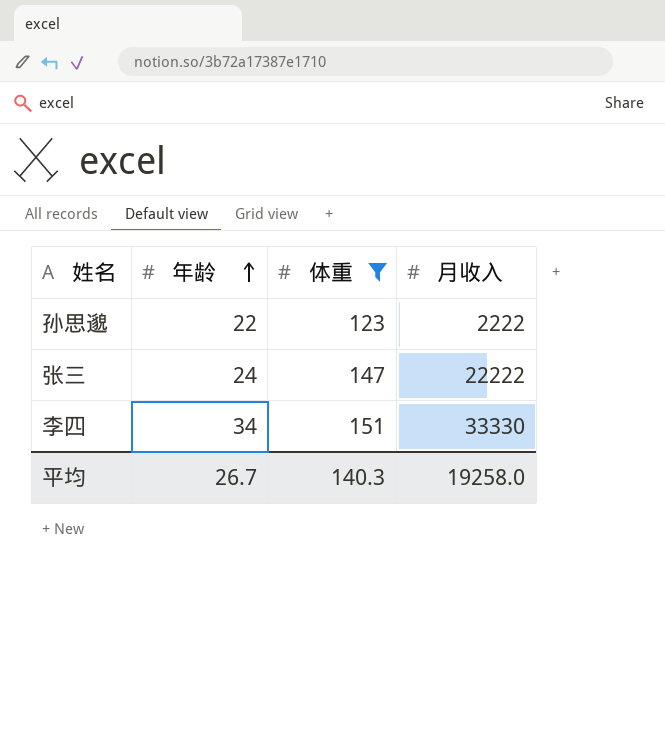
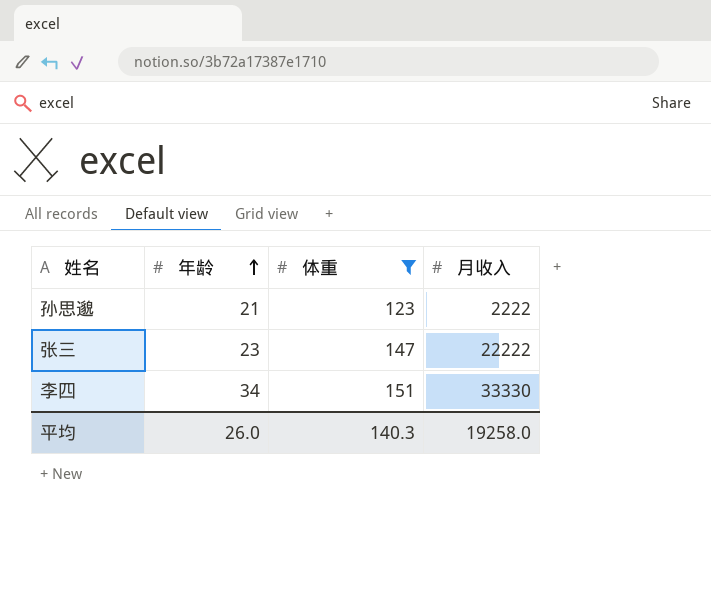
孙思邈 | 年龄: 22 -> 21
张三 | 年龄: 24 -> 23
平均 | 年龄: 26.7 -> 26.0

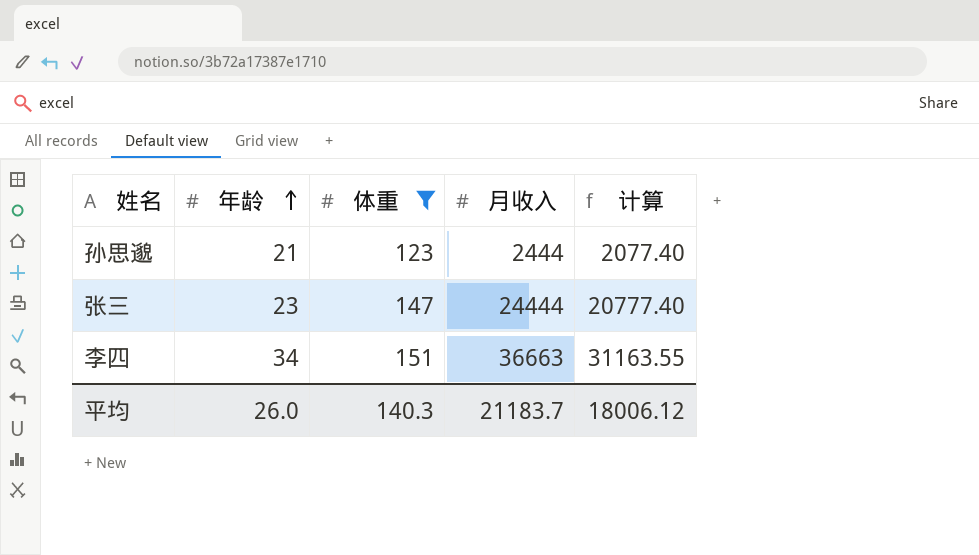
column 计算 | formula: none -> [月收入] * 0.85
孙思邈 | 月收入: 2222 -> 2444
张三 | 月收入: 22222 -> 24444
李四 | 月收入: 33330 -> 36663
平均 | 月收入: 19258.0 -> 21183.7

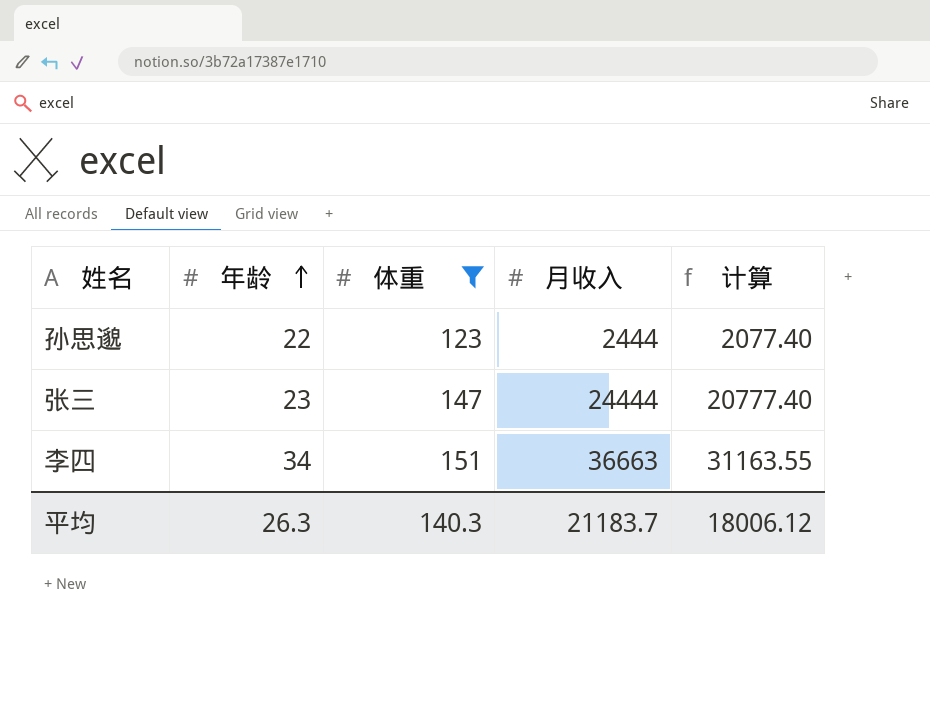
孙思邈 | 年龄: 21 -> 22
平均 | 年龄: 26.0 -> 26.3

